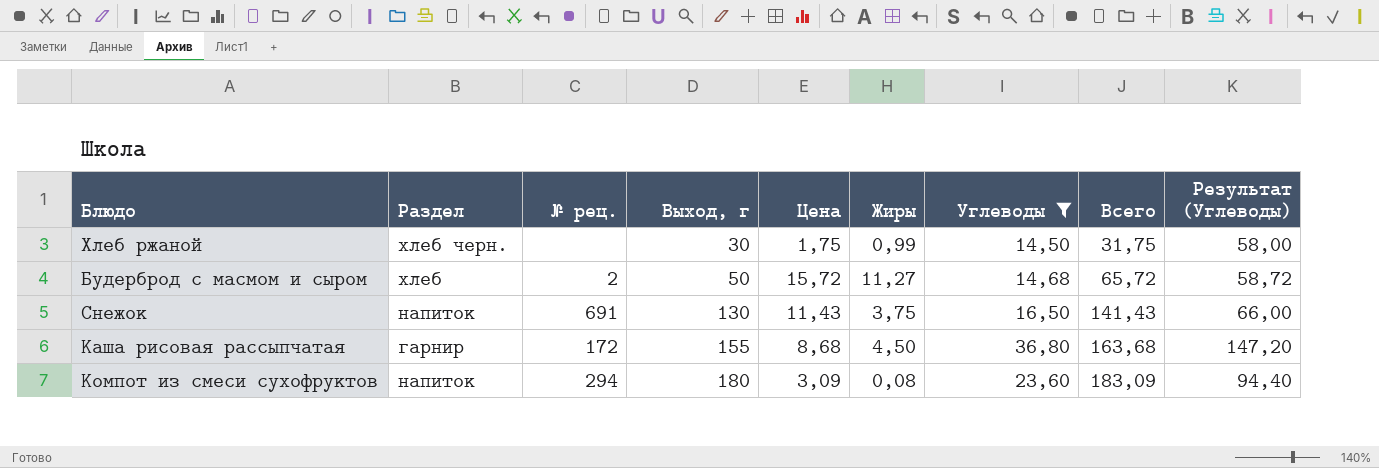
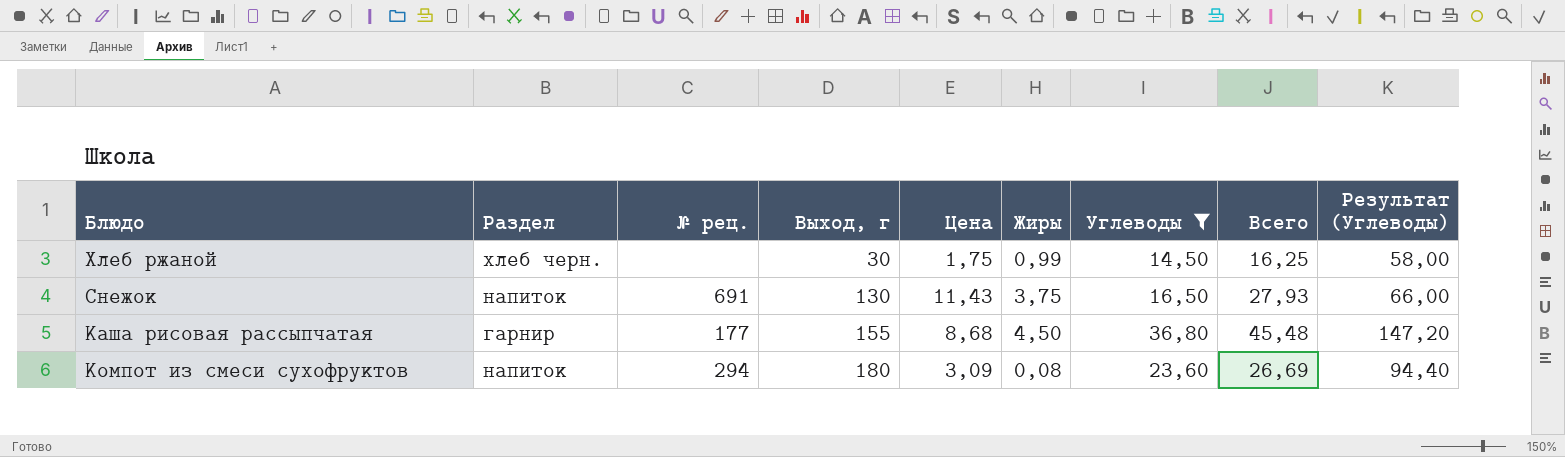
column Всего | formula: [Выход, г] + [Цена] -> [Цена] + [Углеводы]
row Будерброд с масмом и сыром: хлеб | 2 | 50 | 15,72 | 11,27 | 14,68 | 65,72 | 58,72 -> none
Каша рисовая рассыпчатая | № рец.: 172 -> 177

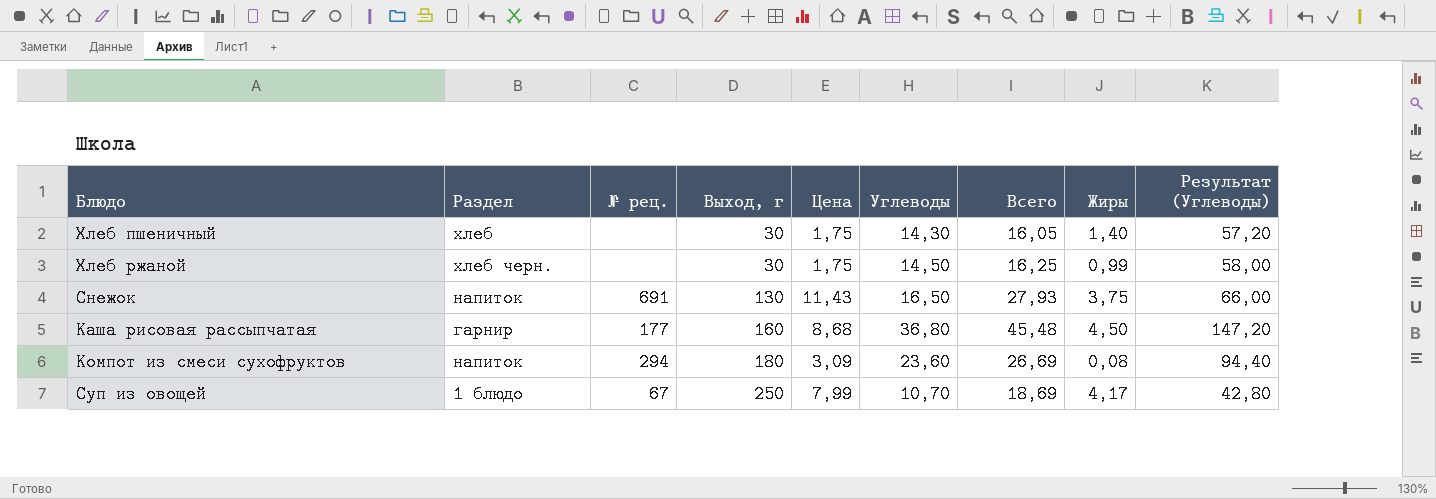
filter: Углеводы >= 14,50 -> none
column Жиры | position: 6 -> 8
Каша рисовая рассыпчатая | Выход, г: 155 -> 160

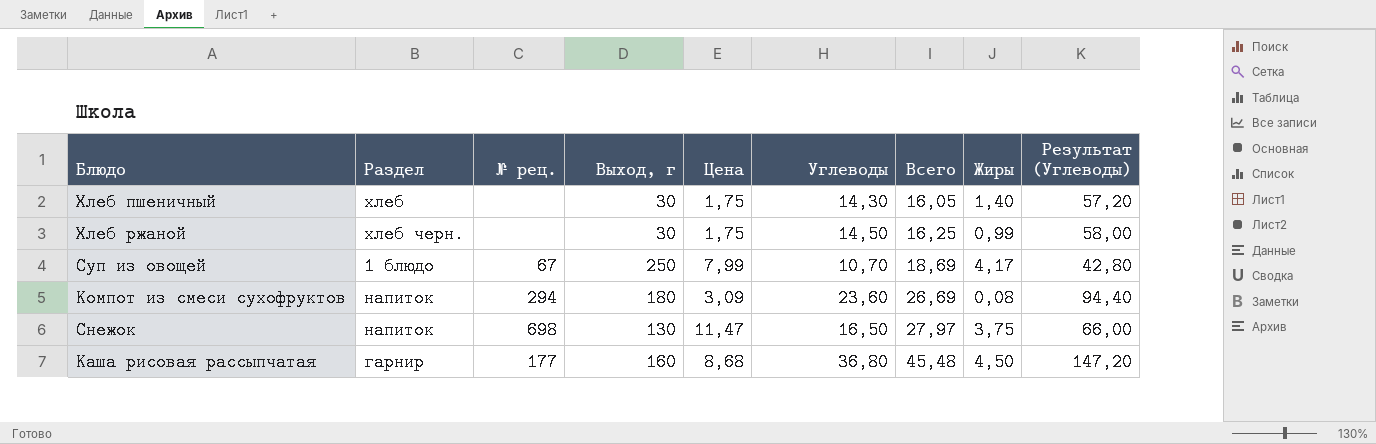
row order: Выход, г ascending -> Всего ascending
Снежок | № рец.: 691 -> 698
Снежок | Цена: 11,43 -> 11,47
Снежок | Всего: 27,93 -> 27,97

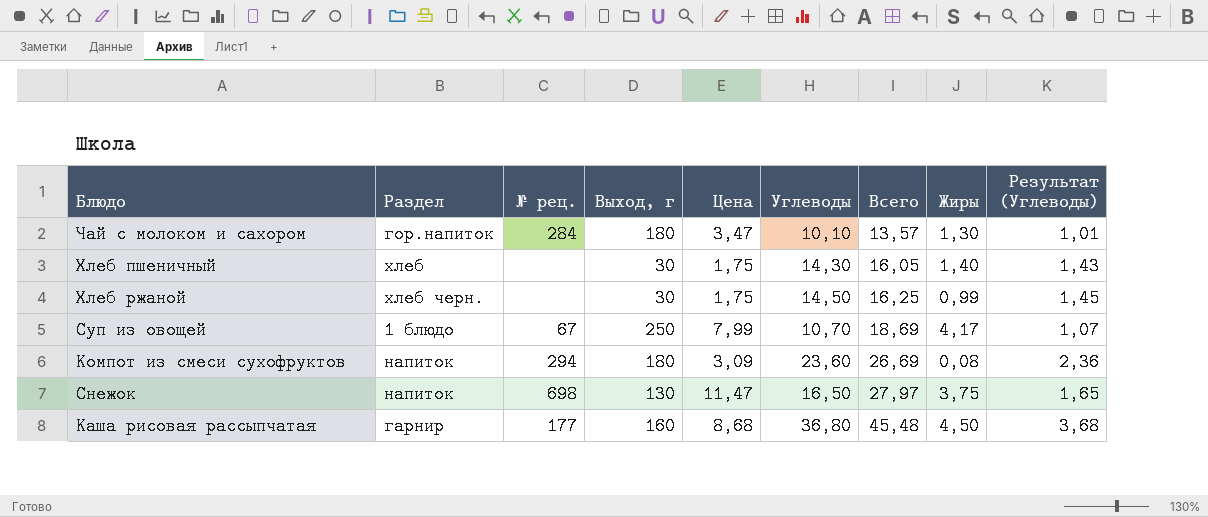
column Результат (Углеводы) | formula: [Углеводы] * 4 -> [Углеводы] * 0,1
row Чай с молоком и сахором: none -> гор.напиток | 284 | 180 | 3,47 | 10,10 | 13,57 | 1,30 | 1,01

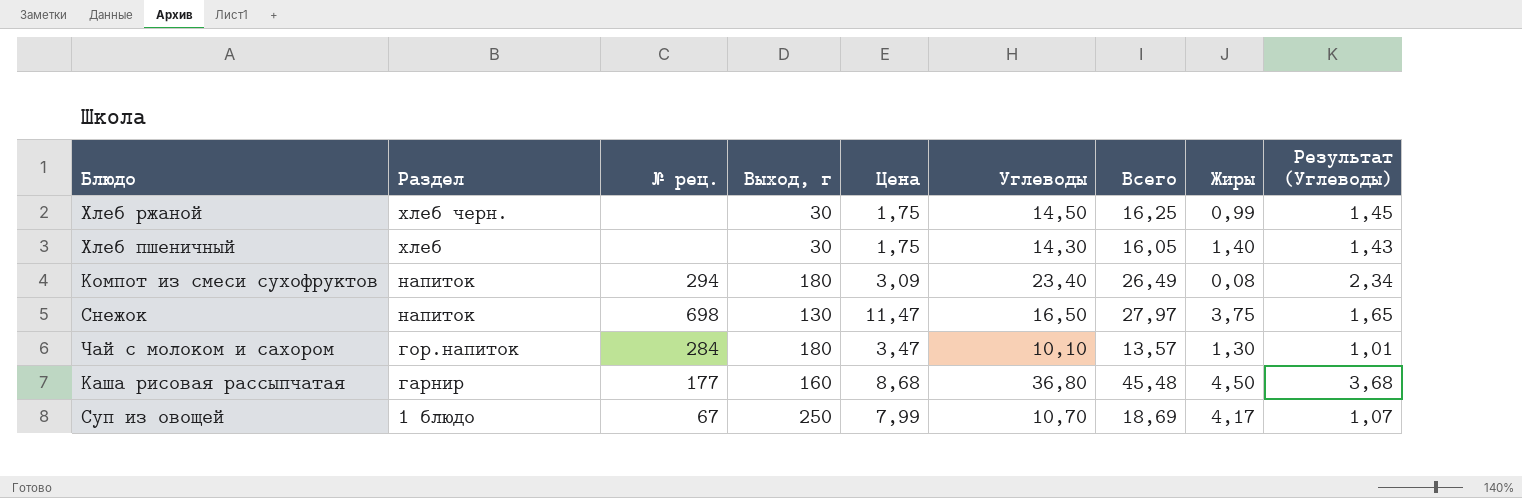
row order: Всего ascending -> Раздел descending
Компот из смеси сухофруктов | Углеводы: 23,60 -> 23,40
Компот из смеси сухофруктов | Всего: 26,69 -> 26,49
Компот из смеси сухофруктов | Результат (Углеводы): 2,36 -> 2,34

